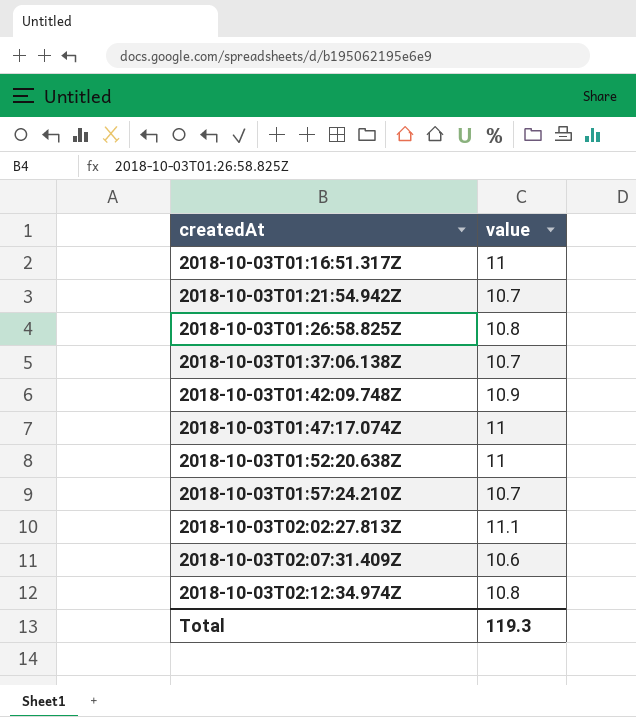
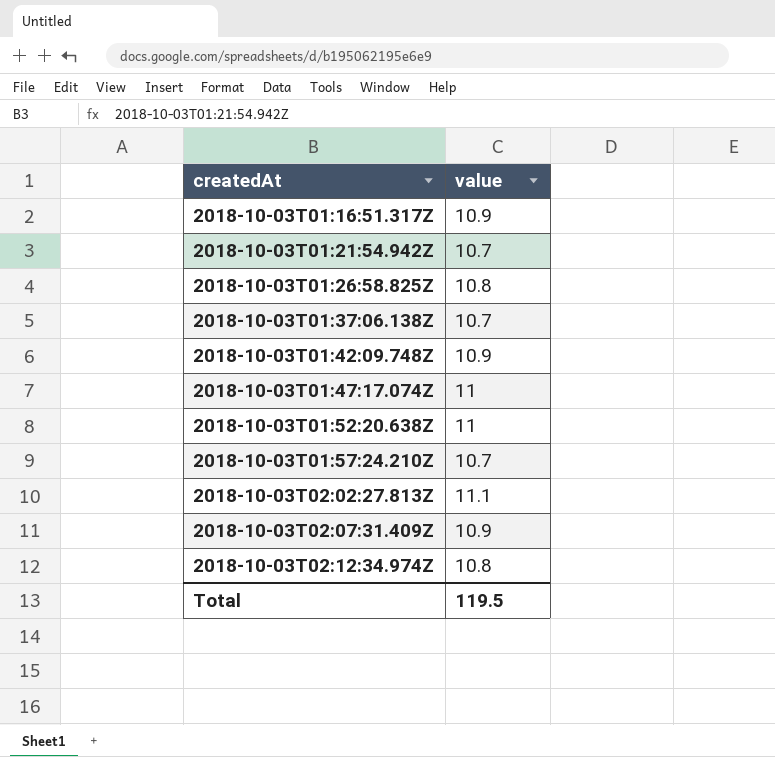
2018-10-03T01:16:51.317Z | value: 11 -> 10.9
2018-10-03T02:07:31.409Z | value: 10.6 -> 10.9
Total | value: 119.3 -> 119.5

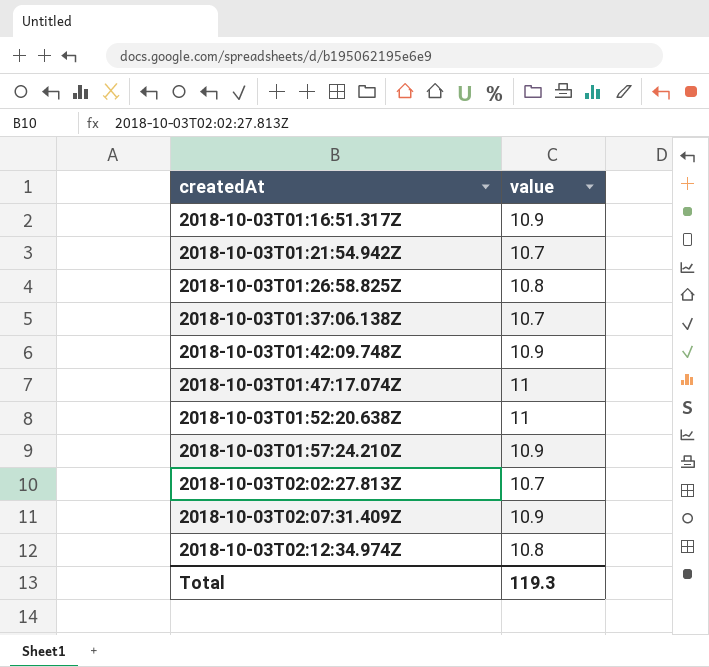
2018-10-03T01:57:24.210Z | value: 10.7 -> 10.9
2018-10-03T02:02:27.813Z | value: 11.1 -> 10.7
Total | value: 119.5 -> 119.3

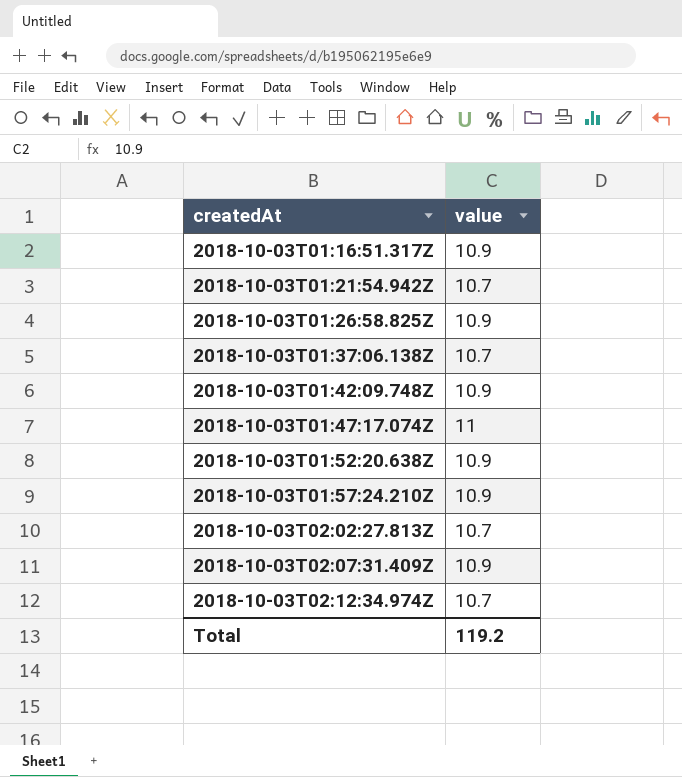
2018-10-03T01:26:58.825Z | value: 10.8 -> 10.9
2018-10-03T01:52:20.638Z | value: 11 -> 10.9
2018-10-03T02:12:34.974Z | value: 10.8 -> 10.7
Total | value: 119.3 -> 119.2

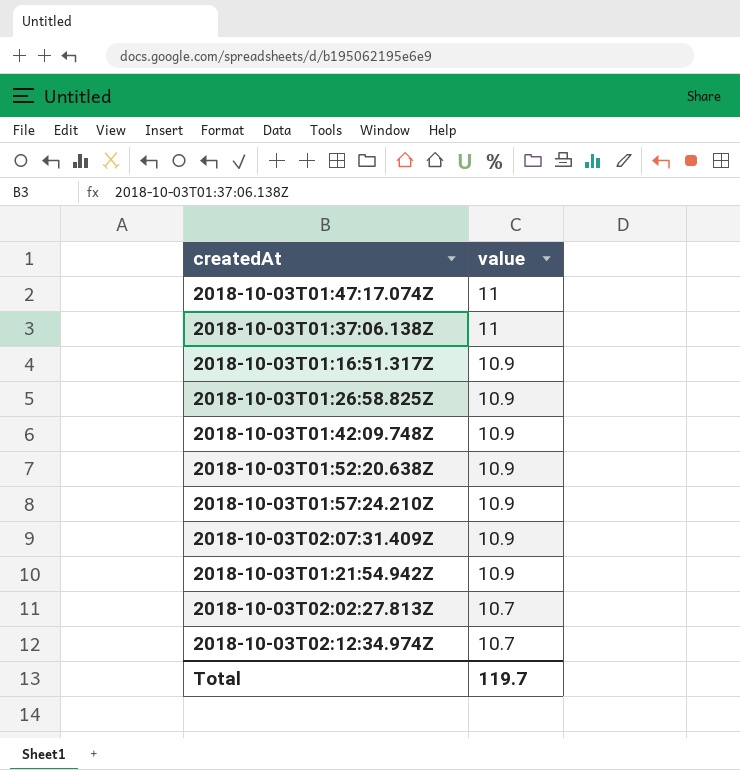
row order: createdAt ascending -> value descending
2018-10-03T01:37:06.138Z | value: 10.7 -> 11
2018-10-03T01:21:54.942Z | value: 10.7 -> 10.9
Total | value: 119.2 -> 119.7

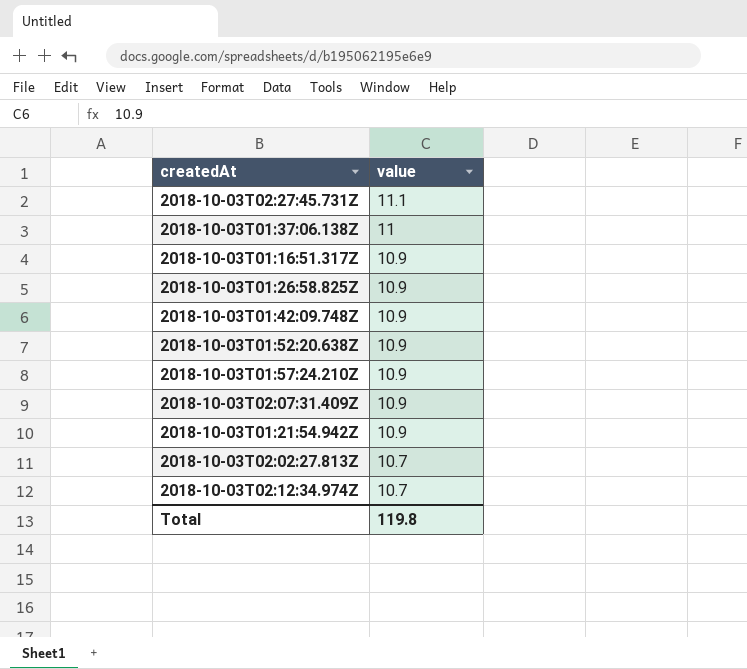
row 2018-10-03T01:47:17.074Z: 11 -> none
row 2018-10-03T02:27:45.731Z: none -> 11.1
Total | value: 119.7 -> 119.8

